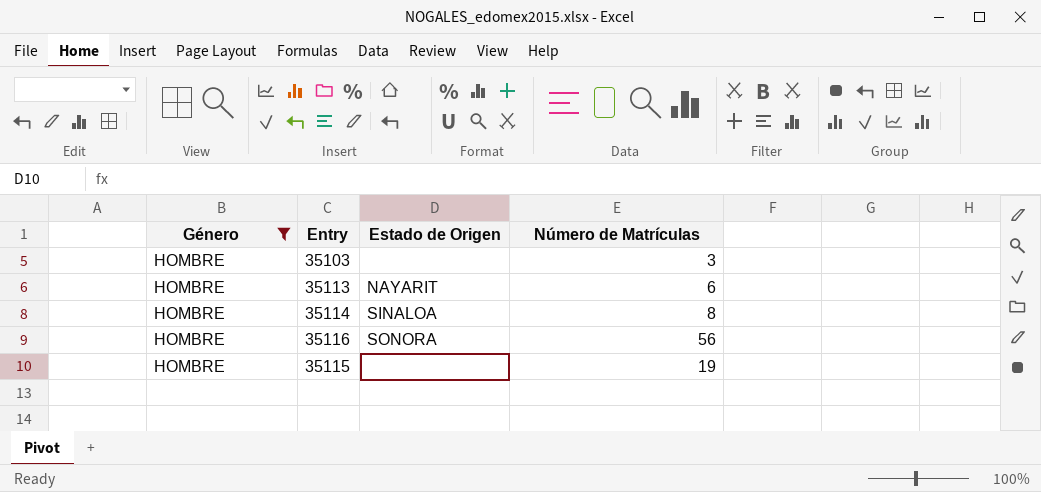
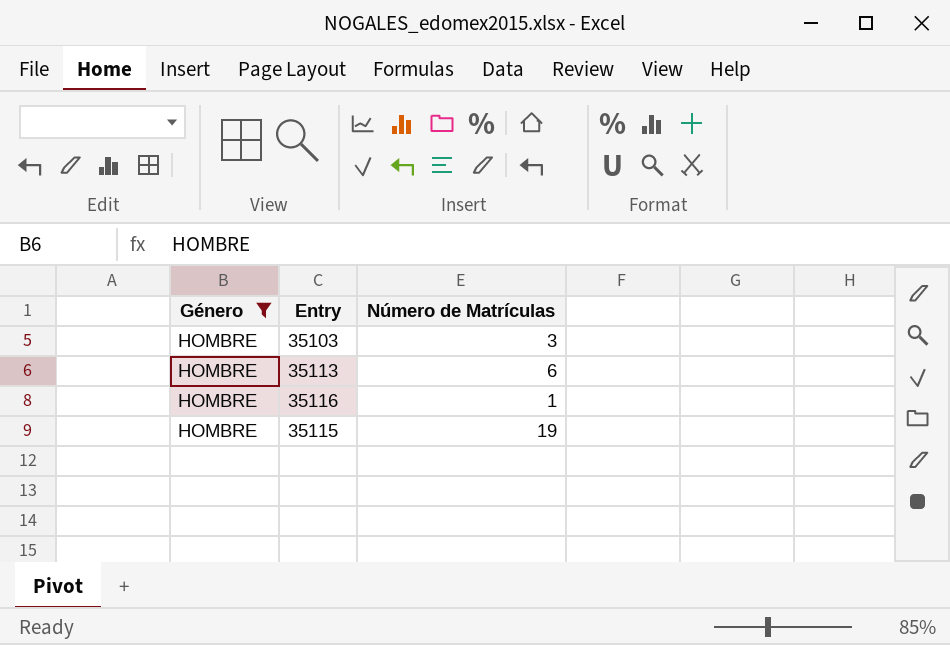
column Estado de Origen | position: 3 -> none
row 35114: HOMBRE | SINALOA | 8 -> none
35116 | Número de Matrículas: 56 -> 1

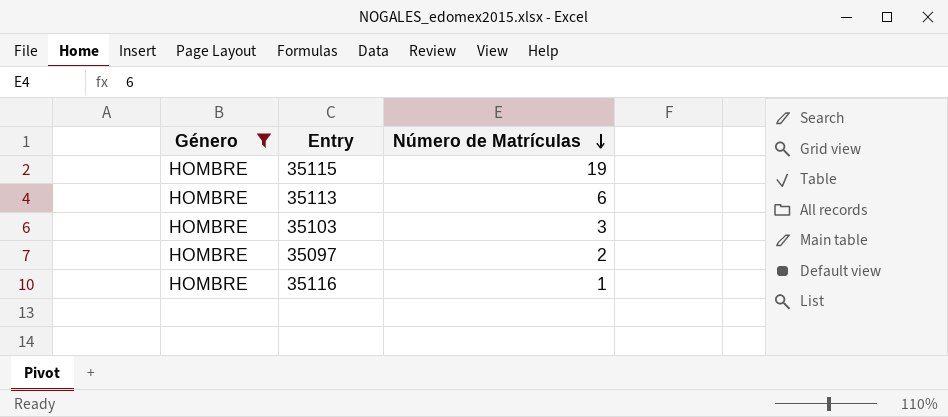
row order: none -> Número de Matrículas descending
row 35097: none -> HOMBRE | 2

